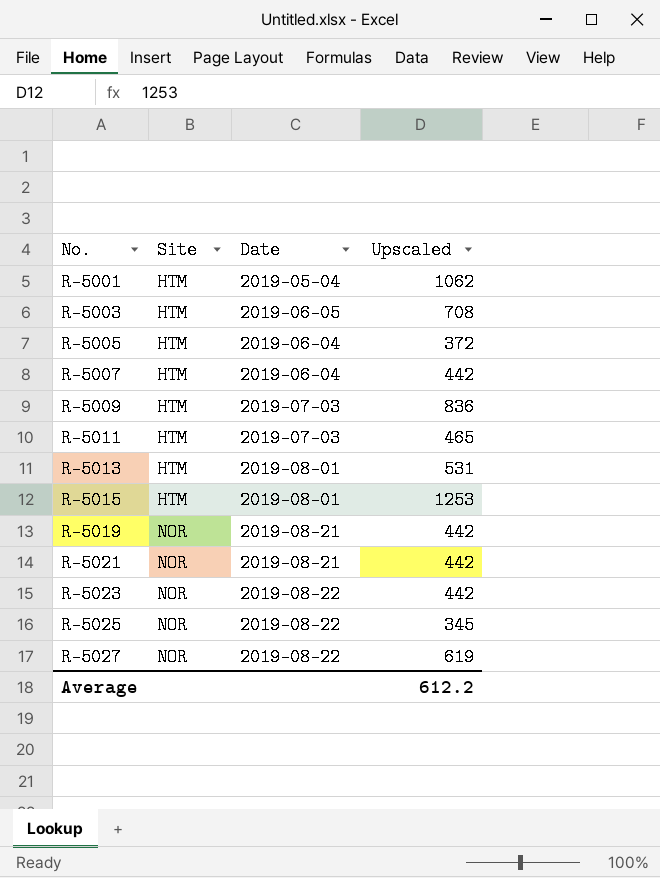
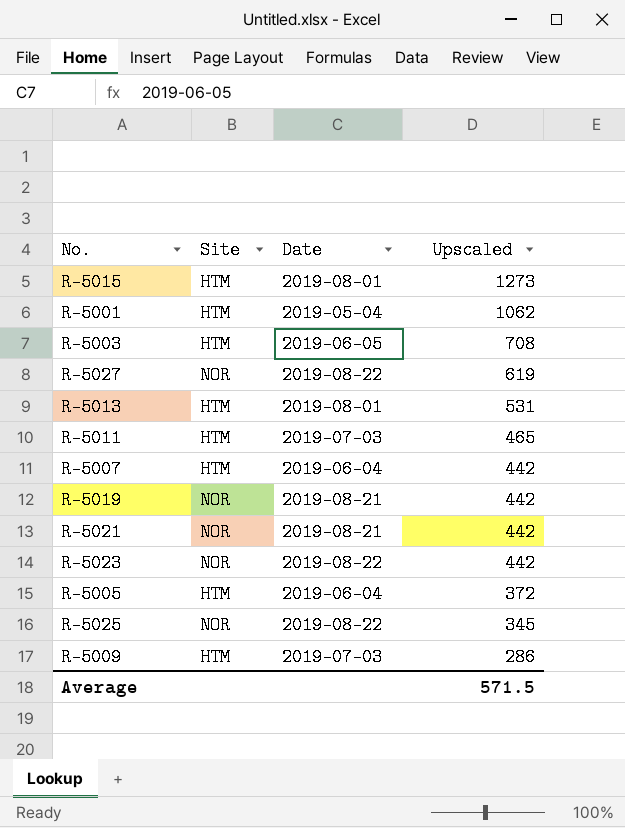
row order: No. ascending -> Upscaled descending
R-5015 | Upscaled: 1253 -> 1273
R-5009 | Upscaled: 836 -> 286
Average | Upscaled: 612.2 -> 571.5

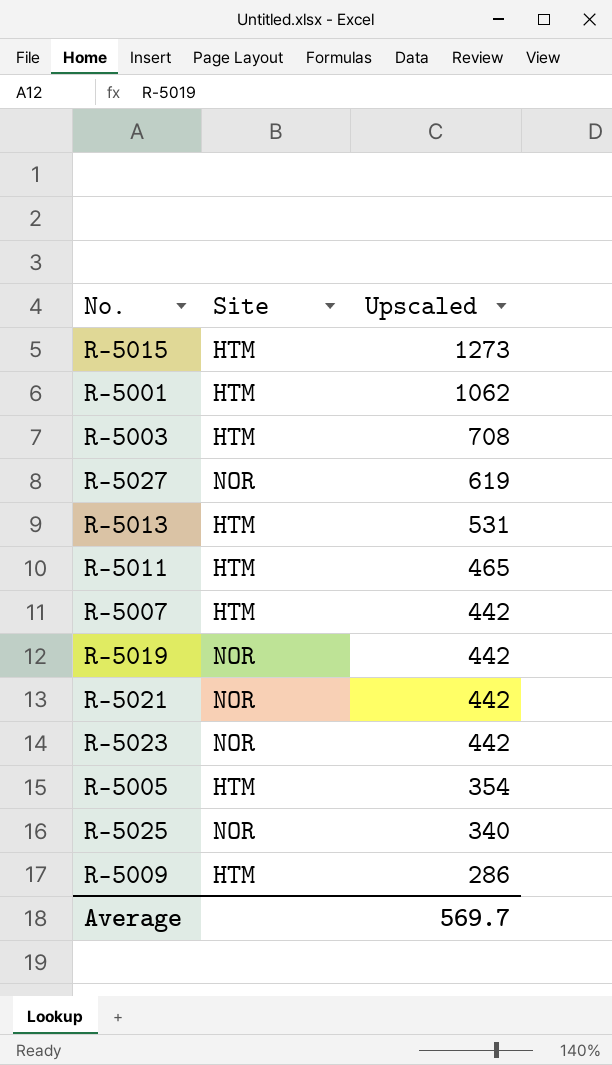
column Date | position: 3 -> none
R-5005 | Upscaled: 372 -> 354
R-5025 | Upscaled: 345 -> 340
Average | Upscaled: 571.5 -> 569.7

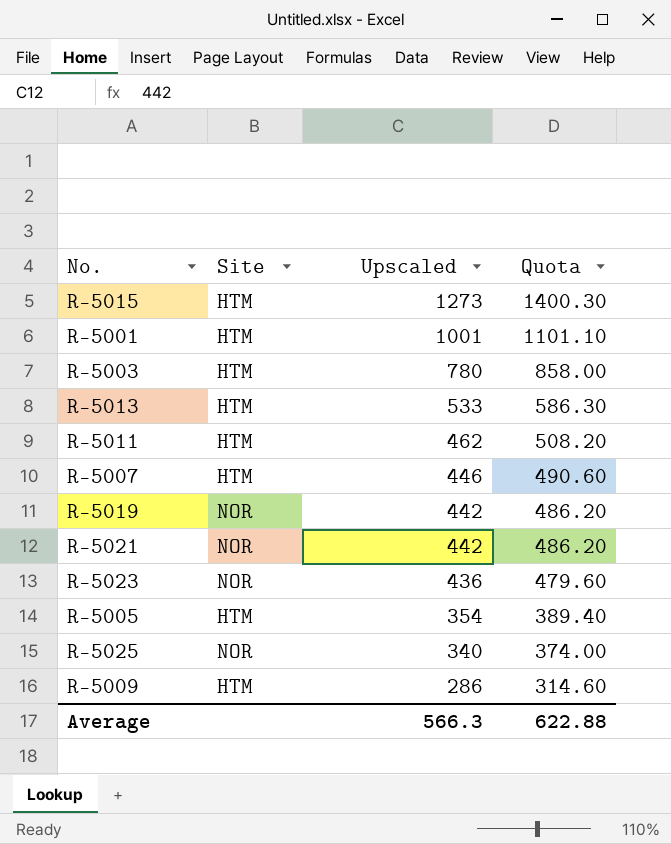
column Quota | formula: none -> [Upscaled] * 1.1
row R-5027: NOR | 619 -> none
R-5001 | Upscaled: 1062 -> 1001
R-5003 | Upscaled: 708 -> 780
R-5013 | Upscaled: 531 -> 533
R-5011 | Upscaled: 465 -> 462
R-5007 | Upscaled: 442 -> 446
R-5023 | Upscaled: 442 -> 436
Average | Upscaled: 569.7 -> 566.3

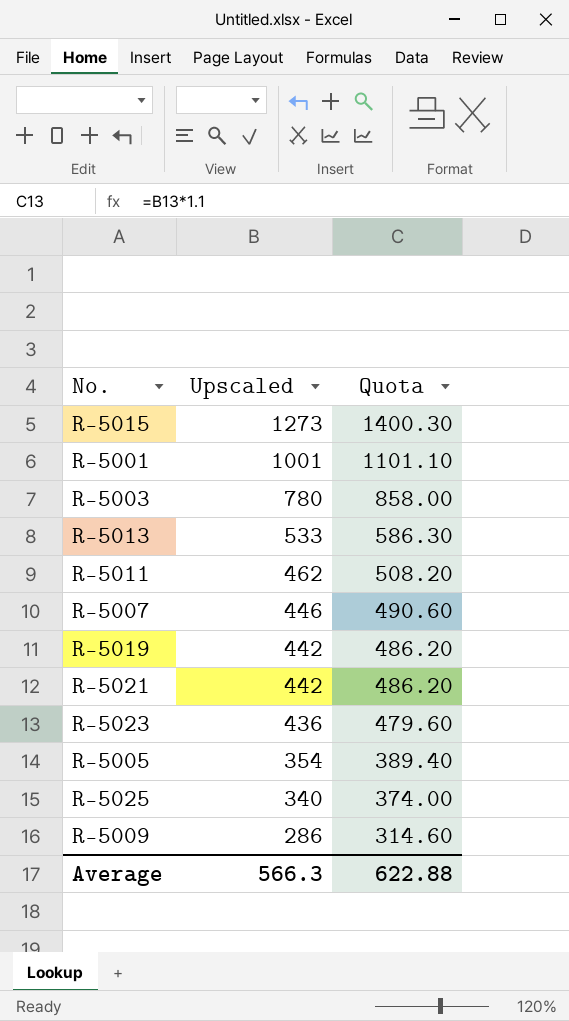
column Site | position: 2 -> none

